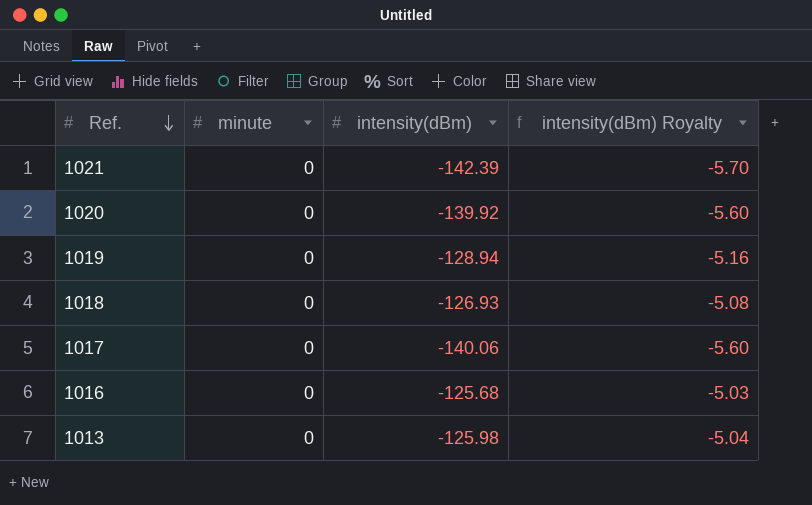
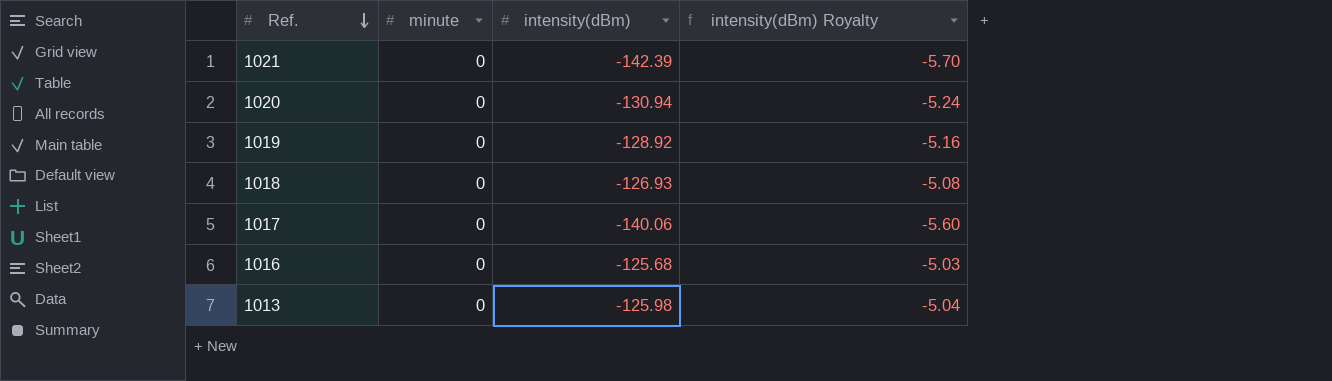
1020 | intensity(dBm): -139.92 -> -130.94
1020 | intensity(dBm) Royalty: -5.60 -> -5.24
1019 | intensity(dBm): -128.94 -> -128.92

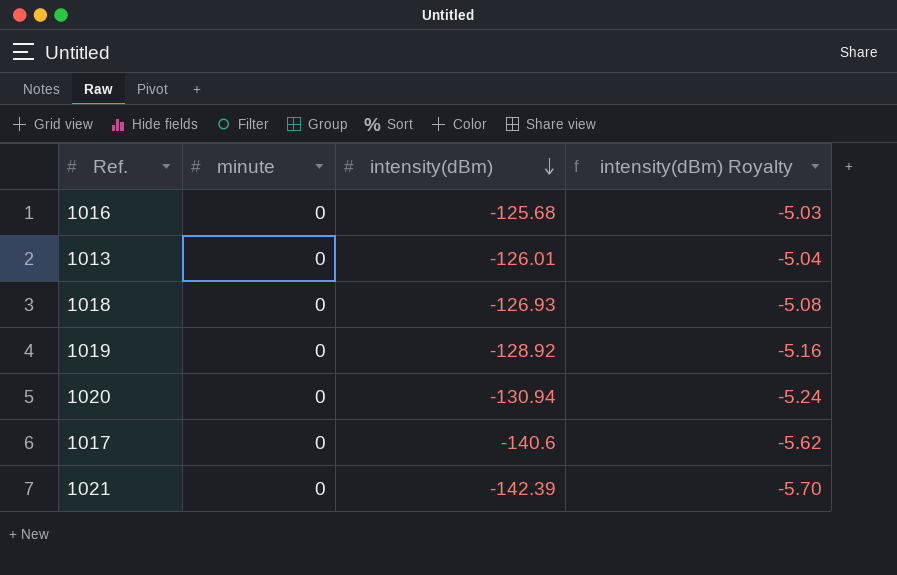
row order: Ref. descending -> intensity(dBm) descending
1013 | intensity(dBm): -125.98 -> -126.01
1017 | intensity(dBm): -140.06 -> -140.6
1017 | intensity(dBm) Royalty: -5.60 -> -5.62

